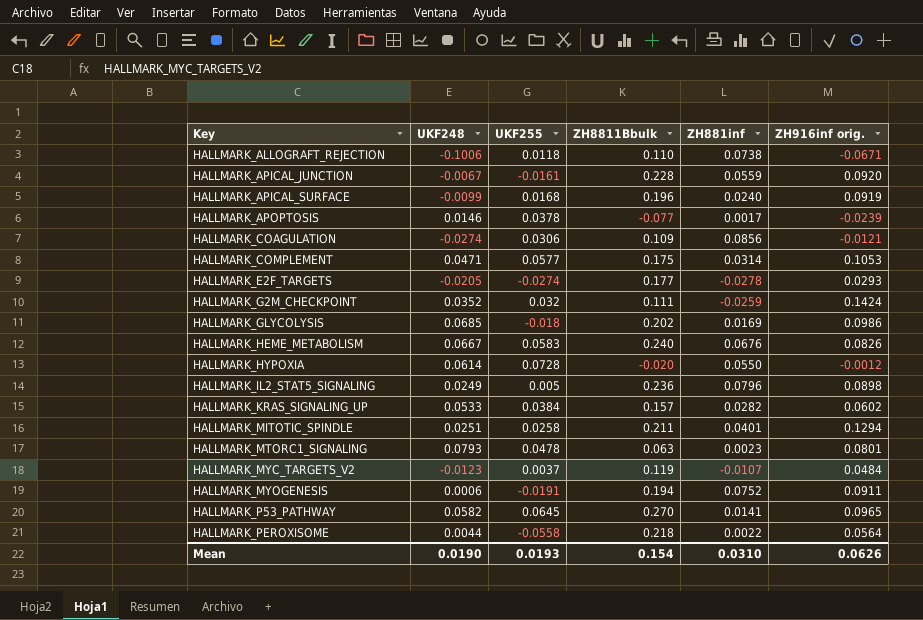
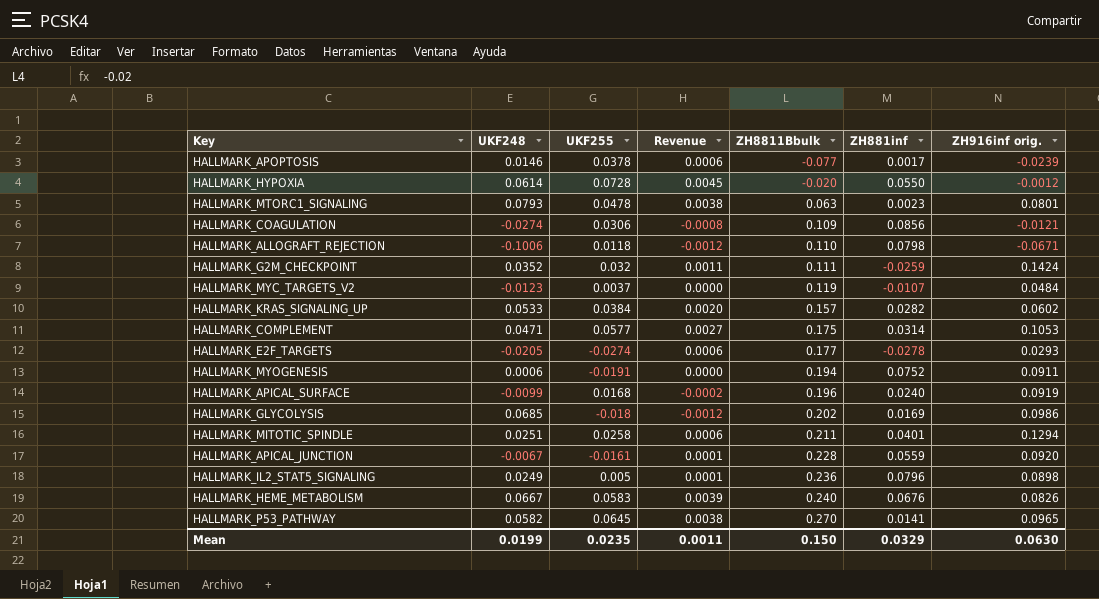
row order: Key ascending -> ZH8811Bbulk ascending
column Revenue | formula: none -> [UKF248] * [UKF255]
row HALLMARK_PEROXISOME: 0.0044 | -0.0558 | 0.218 | 0.0022 | 0.0564 -> none
HALLMARK_ALLOGRAFT_REJECTION | ZH881inf: 0.0738 -> 0.0798
Mean | UKF248: 0.0190 -> 0.0199
Mean | UKF255: 0.0193 -> 0.0235
Mean | ZH8811Bbulk: 0.154 -> 0.150
Mean | ZH881inf: 0.0310 -> 0.0329
Mean | ZH916inf orig.: 0.0626 -> 0.0630

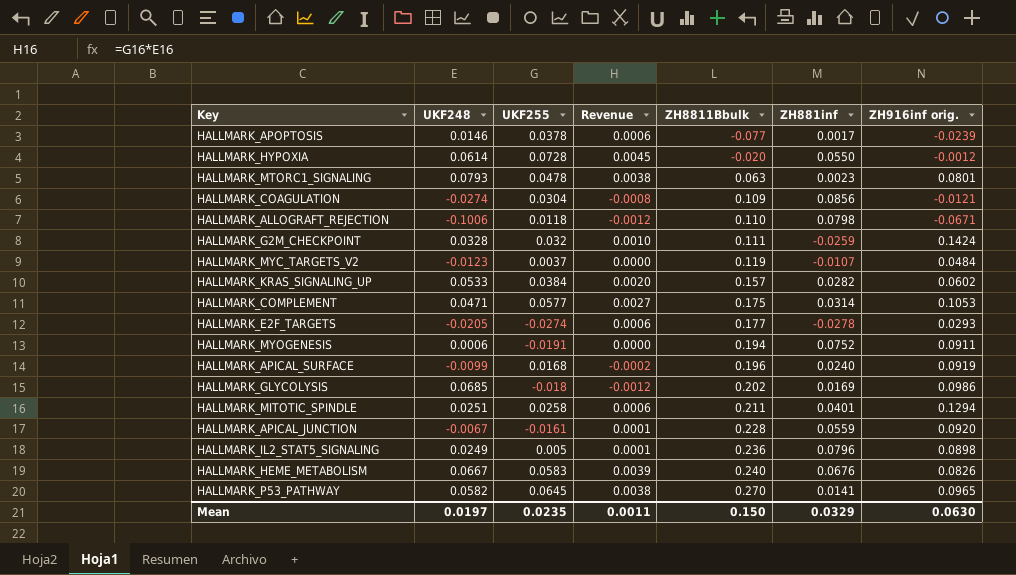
HALLMARK_COAGULATION | UKF255: 0.0306 -> 0.0304
HALLMARK_G2M_CHECKPOINT | UKF248: 0.0352 -> 0.0328
HALLMARK_G2M_CHECKPOINT | Revenue: 0.0011 -> 0.0010
Mean | UKF248: 0.0199 -> 0.0197

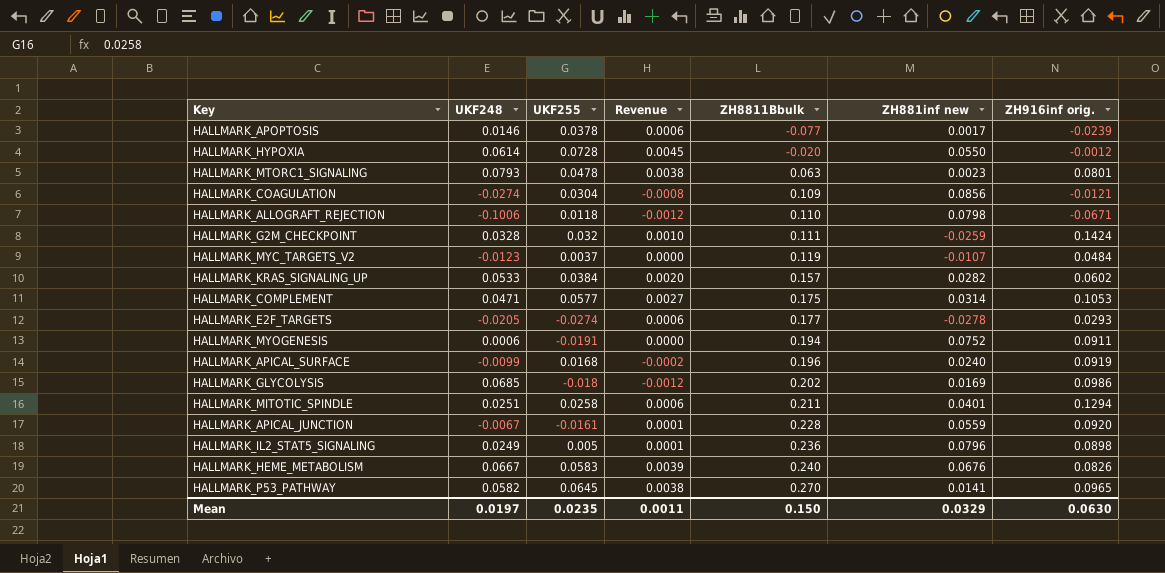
column name: ZH881inf -> ZH881inf new

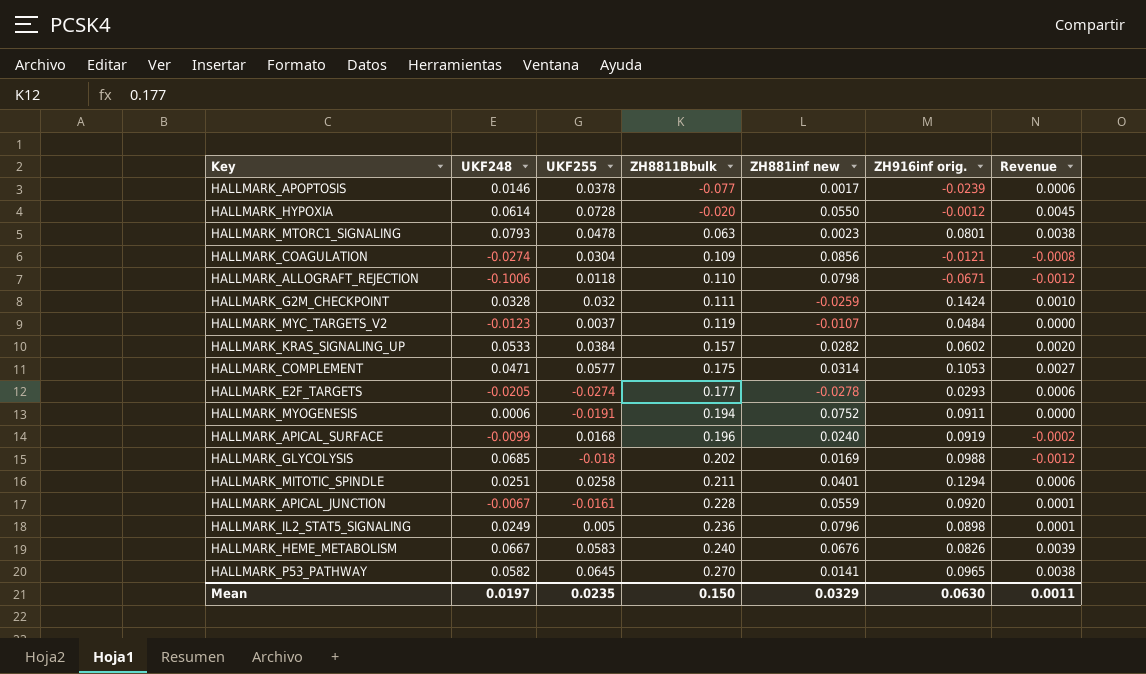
column Revenue | position: 4 -> 7
HALLMARK_GLYCOLYSIS | ZH916inf orig.: 0.0986 -> 0.0988

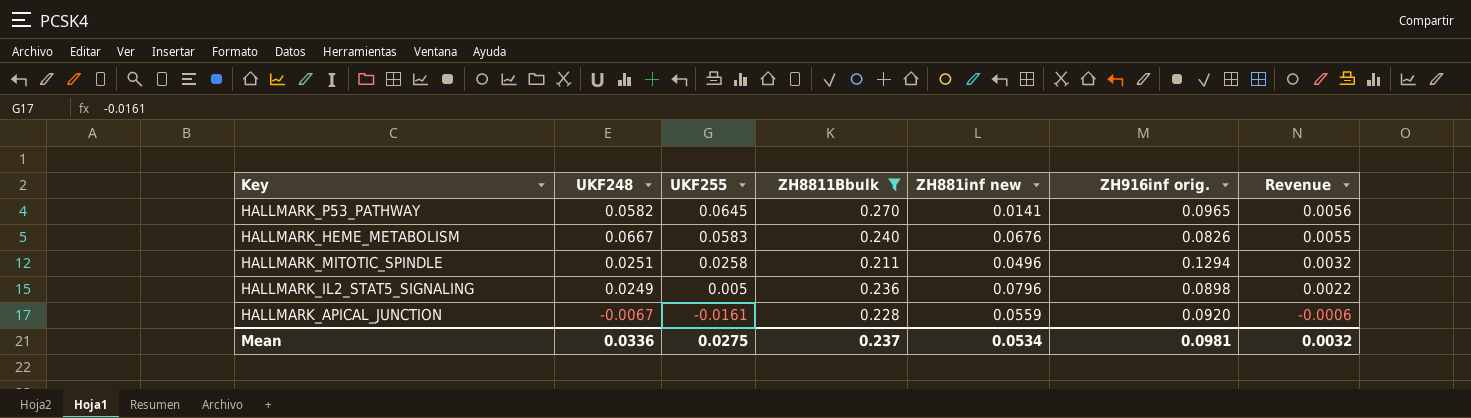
filter: none -> ZH8811Bbulk >= 0.211
row order: ZH8811Bbulk ascending -> UKF255 descending
column Revenue | formula: [UKF248] * [UKF255] -> [UKF248] * [ZH916inf orig.]
HALLMARK_MITOTIC_SPINDLE | ZH881inf new: 0.0401 -> 0.0496
Mean | UKF248: 0.0197 -> 0.0336
Mean | UKF255: 0.0235 -> 0.0275
Mean | ZH8811Bbulk: 0.150 -> 0.237
Mean | ZH881inf new: 0.0329 -> 0.0534
Mean | ZH916inf orig.: 0.0630 -> 0.0981
Mean | Revenue: 0.0011 -> 0.0032

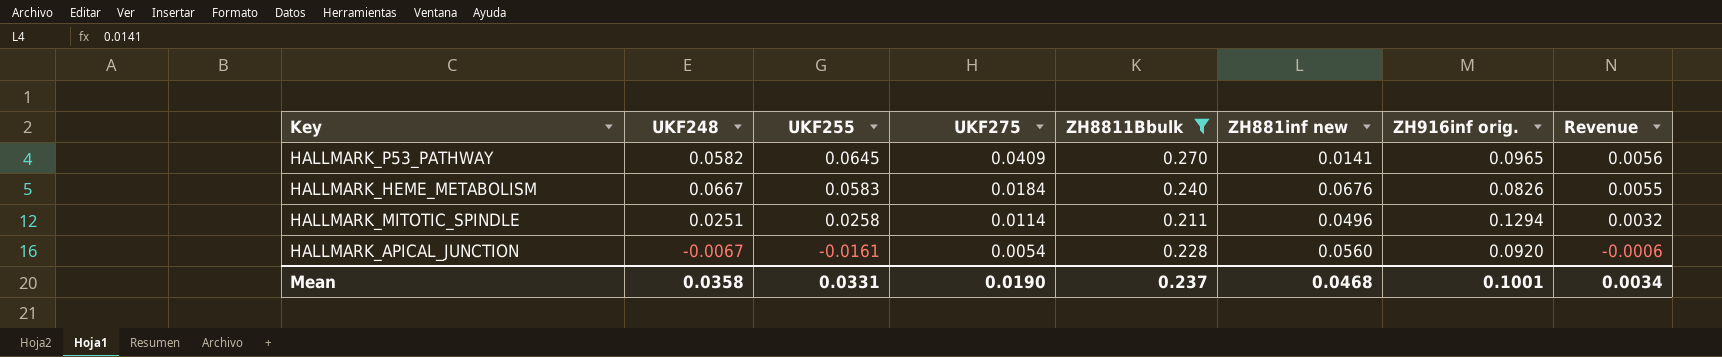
column UKF275 | position: none -> 4
row HALLMARK_IL2_STAT5_SIGNALING: 0.0249 | 0.005 | 0.236 | 0.0796 | 0.0898 | 0.0022 -> none
HALLMARK_APICAL_JUNCTION | ZH881inf new: 0.0559 -> 0.0560
Mean | UKF248: 0.0336 -> 0.0358
Mean | UKF255: 0.0275 -> 0.0331
Mean | ZH881inf new: 0.0534 -> 0.0468
Mean | ZH916inf orig.: 0.0981 -> 0.1001
Mean | Revenue: 0.0032 -> 0.0034

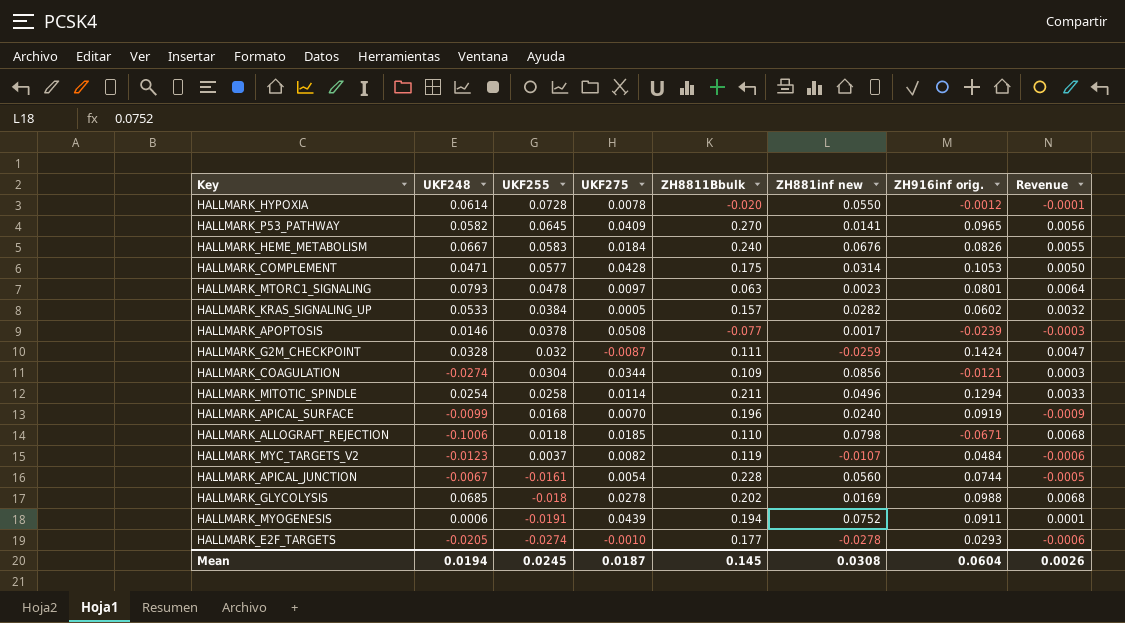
filter: ZH8811Bbulk >= 0.211 -> none
HALLMARK_MITOTIC_SPINDLE | UKF248: 0.0251 -> 0.0254
HALLMARK_MITOTIC_SPINDLE | Revenue: 0.0032 -> 0.0033
HALLMARK_APICAL_JUNCTION | ZH916inf orig.: 0.0920 -> 0.0744
HALLMARK_APICAL_JUNCTION | Revenue: -0.0006 -> -0.0005
Mean | UKF248: 0.0358 -> 0.0194
Mean | UKF255: 0.0331 -> 0.0245
Mean | UKF275: 0.0190 -> 0.0187
Mean | ZH8811Bbulk: 0.237 -> 0.145
Mean | ZH881inf new: 0.0468 -> 0.0308
Mean | ZH916inf orig.: 0.1001 -> 0.0604
Mean | Revenue: 0.0034 -> 0.0026

